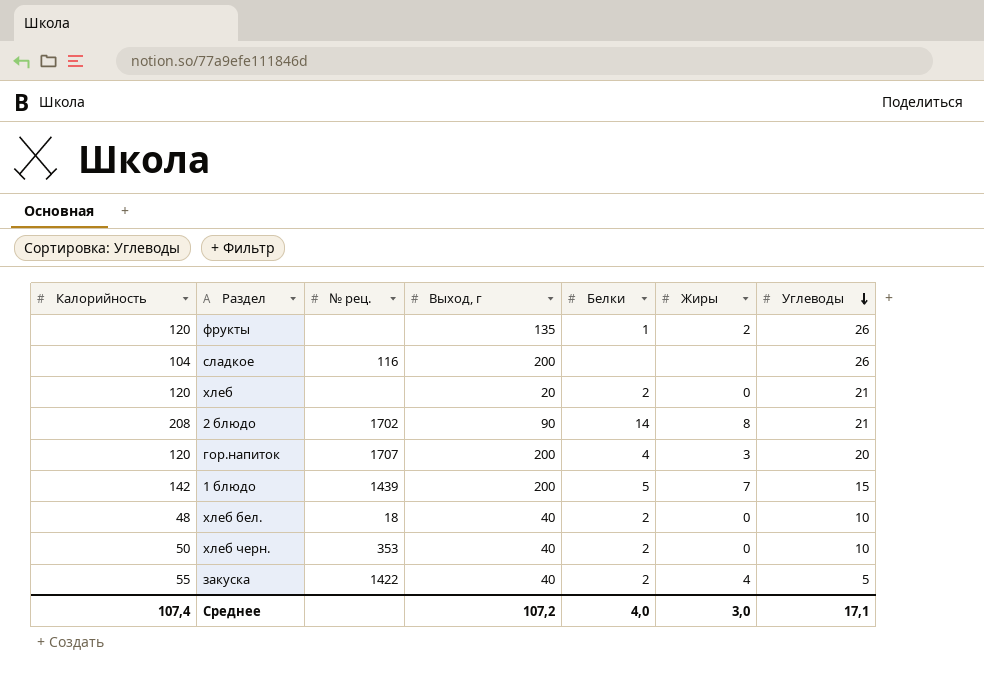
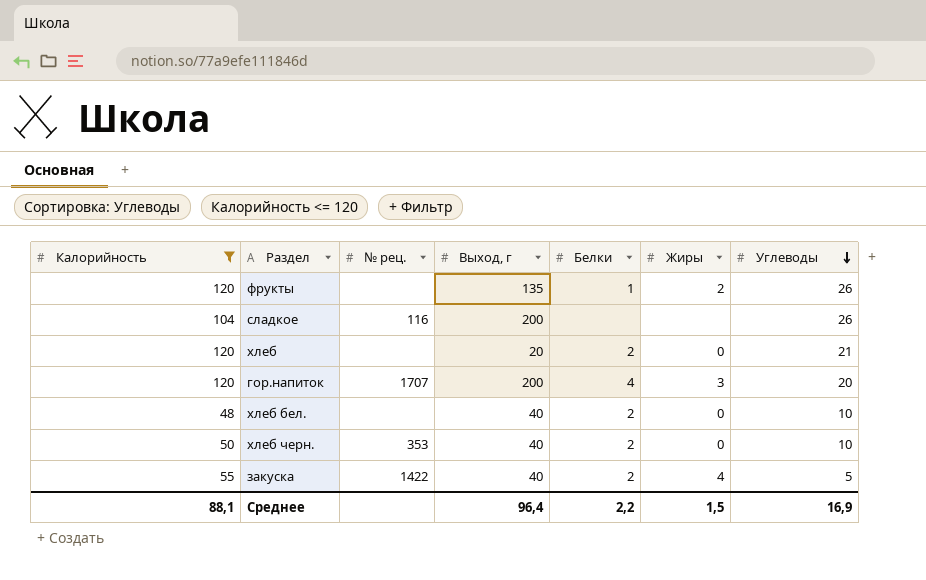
filter: none -> Калорийность <= 120
хлеб бел. | № рец.: 18 -> none
Среднее | Калорийность: 107,4 -> 88,1
Среднее | Выход, г: 107,2 -> 96,4
Среднее | Белки: 4,0 -> 2,2
Среднее | Жиры: 3,0 -> 1,5
Среднее | Углеводы: 17,1 -> 16,9

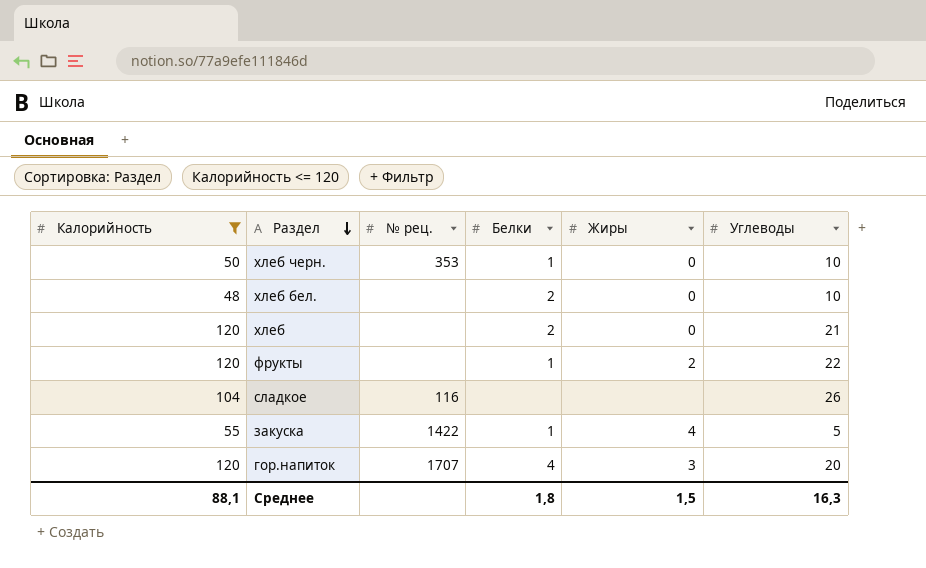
row order: Углеводы descending -> Раздел descending
column Выход, г | position: 4 -> none
хлеб черн. | Белки: 2 -> 1
фрукты | Углеводы: 26 -> 22
закуска | Белки: 2 -> 1
Среднее | Белки: 2,2 -> 1,8
Среднее | Углеводы: 16,9 -> 16,3

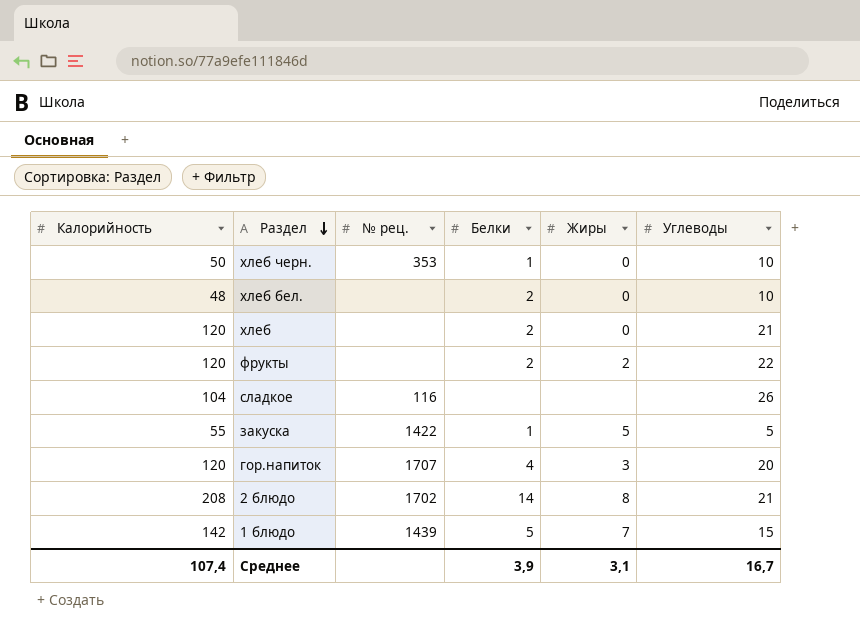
filter: Калорийность <= 120 -> none
фрукты | Белки: 1 -> 2
закуска | Жиры: 4 -> 5
Среднее | Калорийность: 88,1 -> 107,4
Среднее | Белки: 1,8 -> 3,9
Среднее | Жиры: 1,5 -> 3,1
Среднее | Углеводы: 16,3 -> 16,7

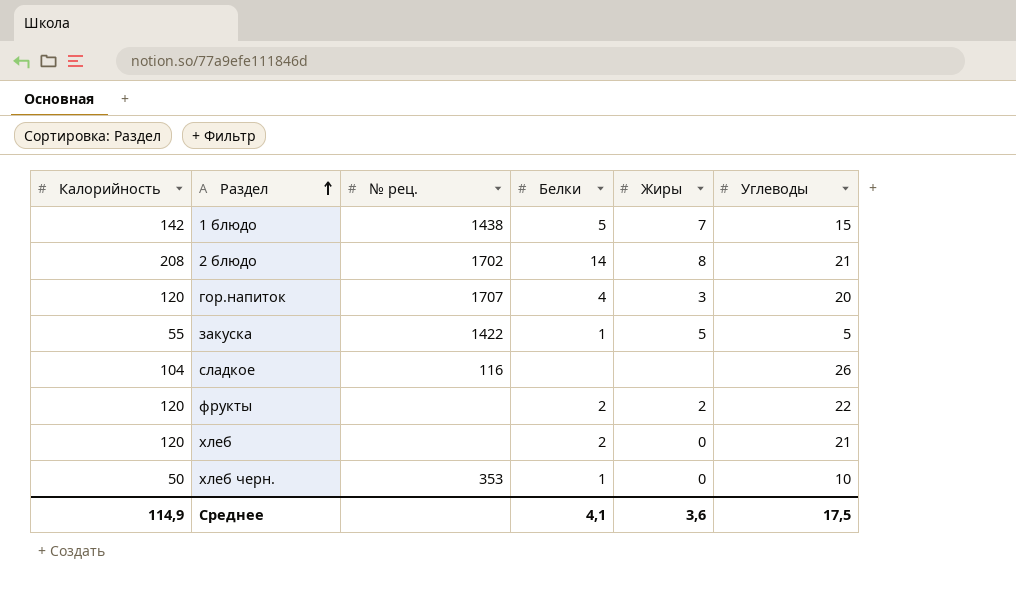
row order: Раздел descending -> Раздел ascending
row хлеб бел.: 48 | none | 2 | 0 | 10 -> none
1 блюдо | № рец.: 1439 -> 1438
Среднее | Калорийность: 107,4 -> 114,9
Среднее | Белки: 3,9 -> 4,1
Среднее | Жиры: 3,1 -> 3,6
Среднее | Углеводы: 16,7 -> 17,5

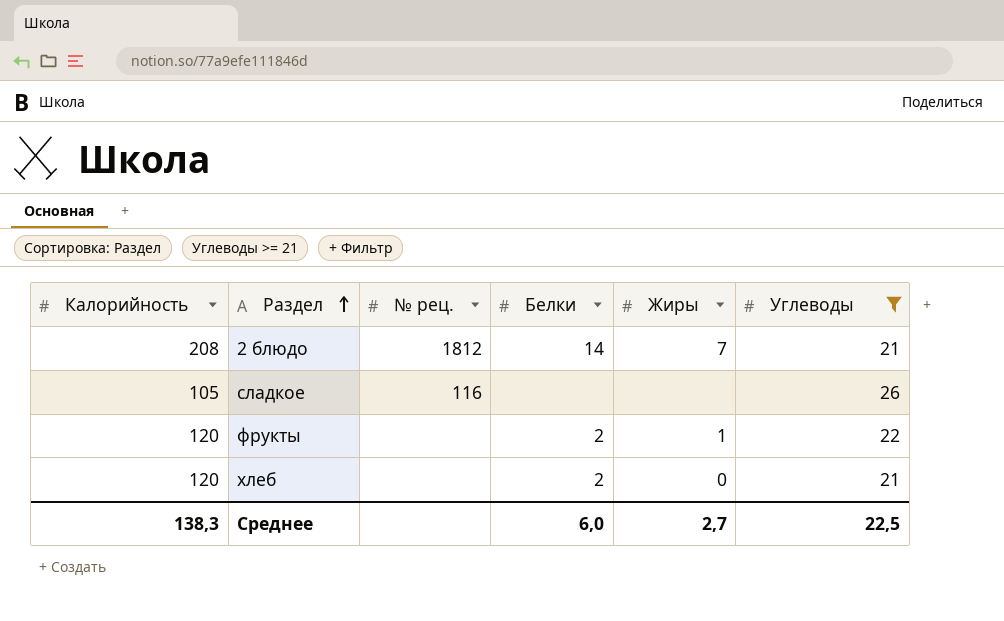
filter: none -> Углеводы >= 21
2 блюдо | № рец.: 1702 -> 1812
2 блюдо | Жиры: 8 -> 7
сладкое | Калорийность: 104 -> 105
фрукты | Жиры: 2 -> 1
Среднее | Калорийность: 114,9 -> 138,3
Среднее | Белки: 4,1 -> 6,0
Среднее | Жиры: 3,6 -> 2,7
Среднее | Углеводы: 17,5 -> 22,5

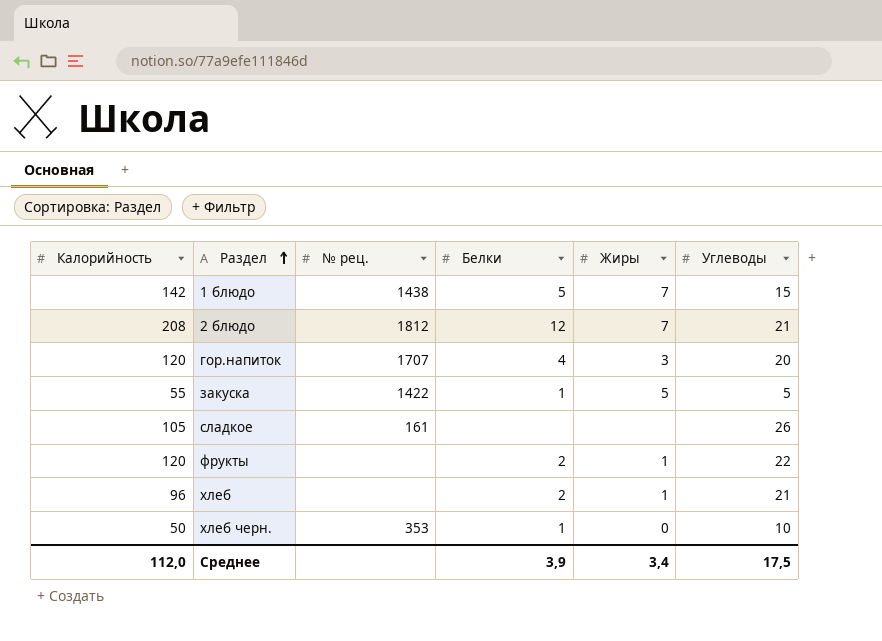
filter: Углеводы >= 21 -> none
2 блюдо | Белки: 14 -> 12
сладкое | № рец.: 116 -> 161
хлеб | Калорийность: 120 -> 96
хлеб | Жиры: 0 -> 1
Среднее | Калорийность: 138,3 -> 112,0
Среднее | Белки: 6,0 -> 3,9
Среднее | Жиры: 2,7 -> 3,4
Среднее | Углеводы: 22,5 -> 17,5

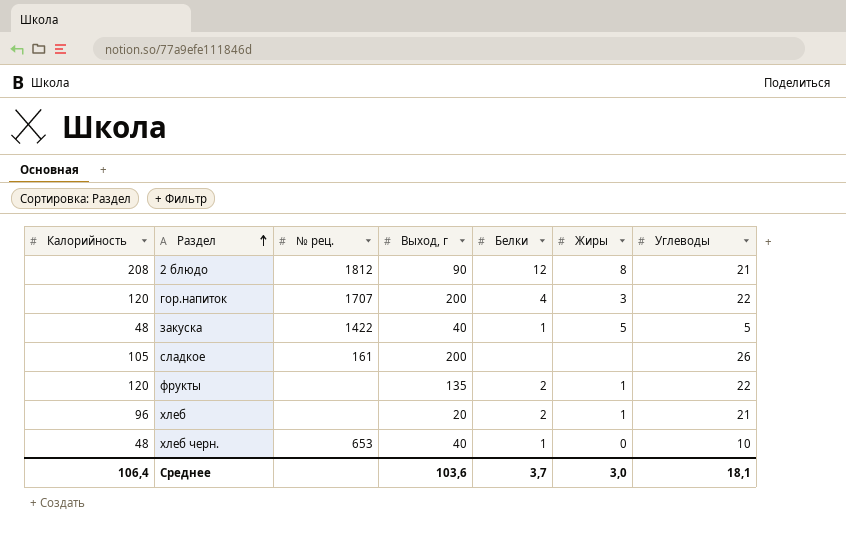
column Выход, г | position: none -> 4
row 1 блюдо: 142 | 1438 | 5 | 7 | 15 -> none
2 блюдо | Жиры: 7 -> 8
гор.напиток | Углеводы: 20 -> 22
закуска | Калорийность: 55 -> 48
хлеб черн. | Калорийность: 50 -> 48
хлеб черн. | № рец.: 353 -> 653
Среднее | Калорийность: 112,0 -> 106,4
Среднее | Белки: 3,9 -> 3,7
Среднее | Жиры: 3,4 -> 3,0
Среднее | Углеводы: 17,5 -> 18,1

